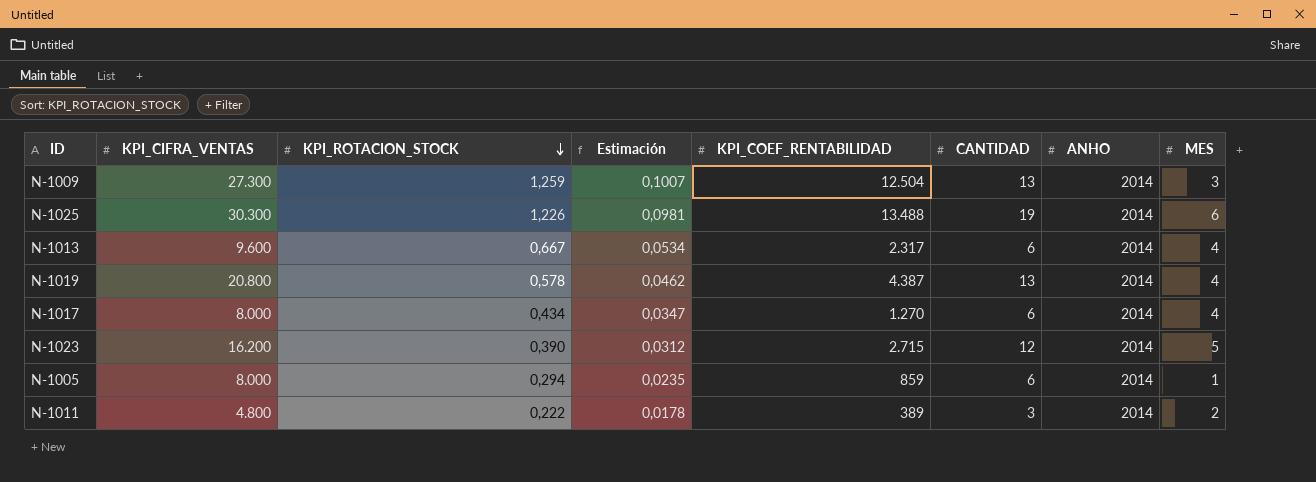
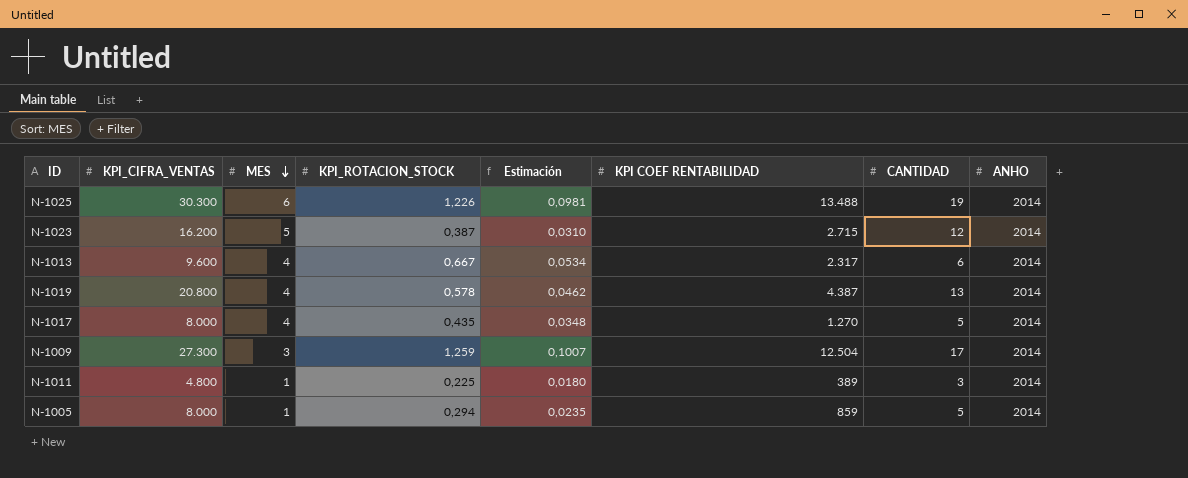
row order: KPI_ROTACION_STOCK descending -> MES descending
column MES | position: 8 -> 3
column name: KPI_COEF_RENTABILIDAD -> KPI COEF RENTABILIDAD
N-1023 | KPI_ROTACION_STOCK: 0,390 -> 0,387
N-1023 | Estimación: 0,0312 -> 0,0310
N-1017 | KPI_ROTACION_STOCK: 0,434 -> 0,435
N-1017 | Estimación: 0,0347 -> 0,0348
N-1017 | CANTIDAD: 6 -> 5
N-1009 | CANTIDAD: 13 -> 17
N-1011 | MES: 2 -> 1
N-1011 | KPI_ROTACION_STOCK: 0,222 -> 0,225
N-1011 | Estimación: 0,0178 -> 0,0180
N-1005 | CANTIDAD: 6 -> 5

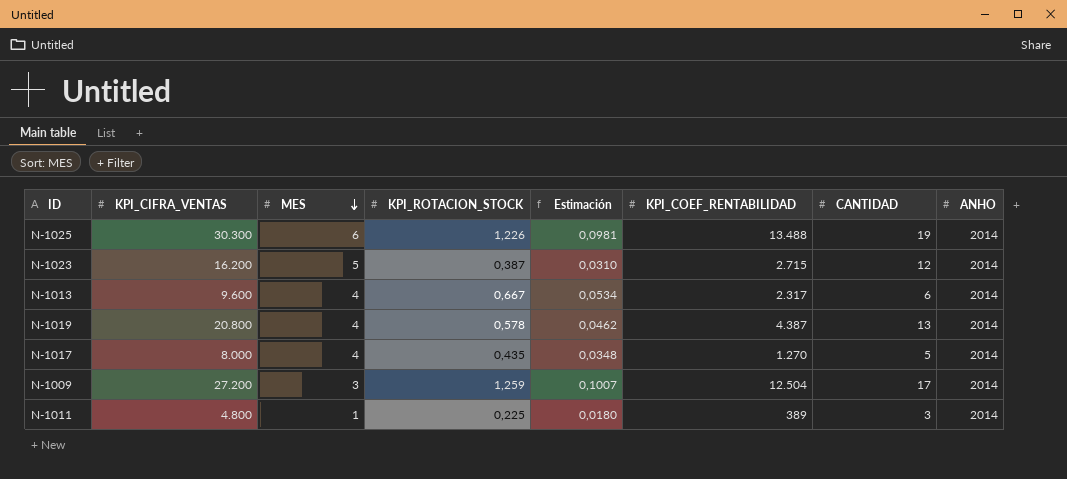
column name: KPI COEF RENTABILIDAD -> KPI_COEF_RENTABILIDAD
row N-1005: 8.000 | 1 | 0,294 | 0,0235 | 859 | 5 | 2014 -> none
N-1009 | KPI_CIFRA_VENTAS: 27.300 -> 27.200

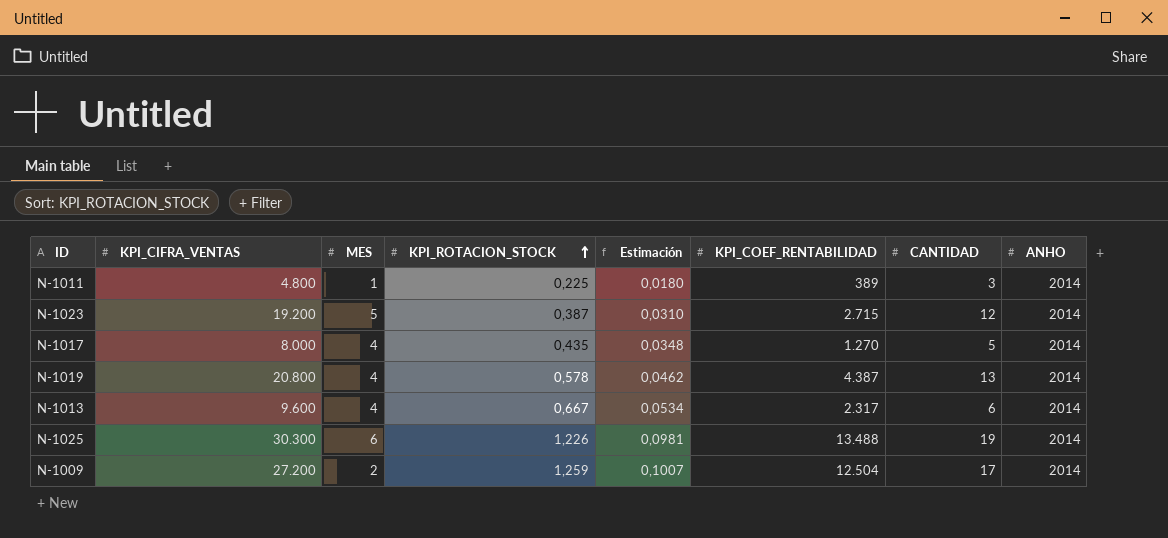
row order: MES descending -> KPI_ROTACION_STOCK ascending
N-1023 | KPI_CIFRA_VENTAS: 16.200 -> 19.200
N-1009 | MES: 3 -> 2

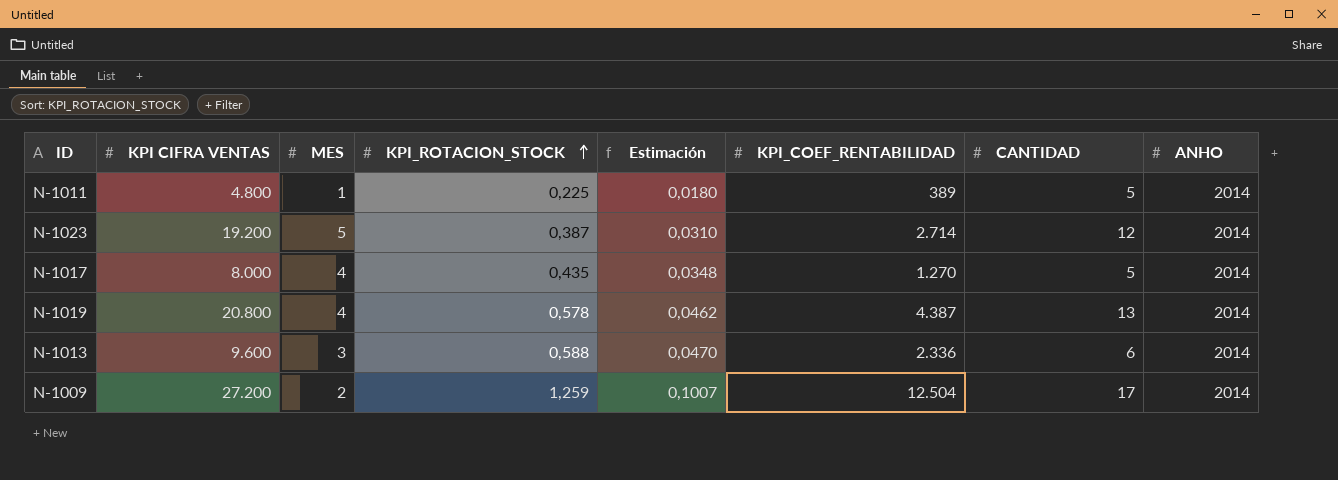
column name: KPI_CIFRA_VENTAS -> KPI CIFRA VENTAS
row N-1025: 30.300 | 6 | 1,226 | 0,0981 | 13.488 | 19 | 2014 -> none
N-1011 | CANTIDAD: 3 -> 5
N-1023 | KPI_COEF_RENTABILIDAD: 2.715 -> 2.714
N-1013 | MES: 4 -> 3
N-1013 | KPI_ROTACION_STOCK: 0,667 -> 0,588
N-1013 | Estimación: 0,0534 -> 0,0470
N-1013 | KPI_COEF_RENTABILIDAD: 2.317 -> 2.336

